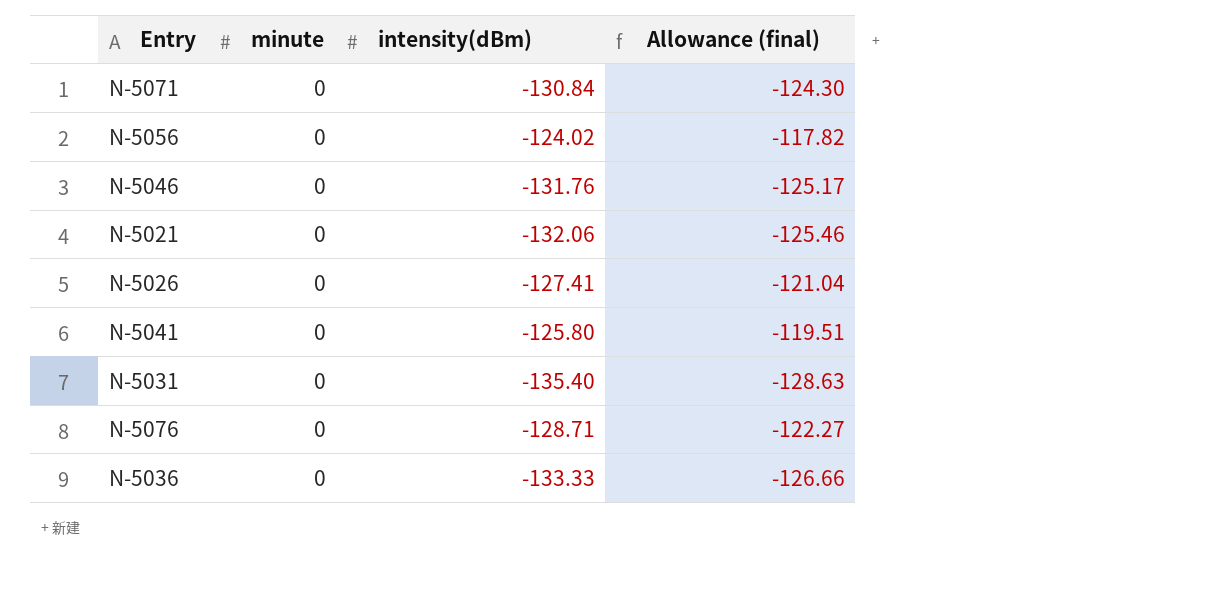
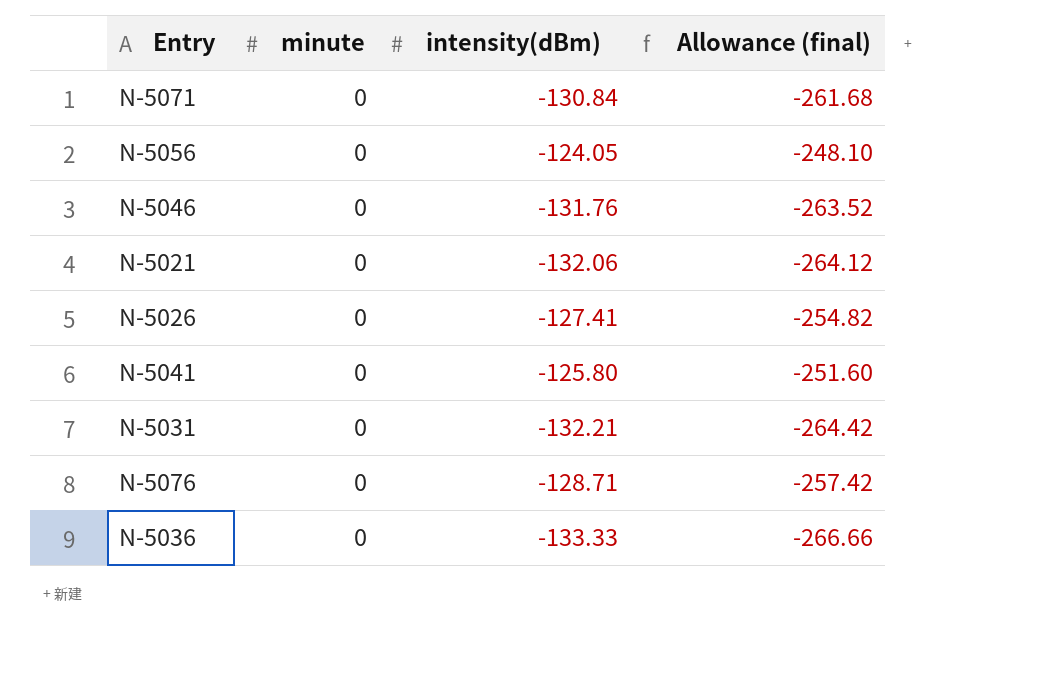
column Allowance (final) | formula: [intensity(dBm)] * 0.95 -> [intensity(dBm)] * 2
N-5056 | intensity(dBm): -124.02 -> -124.05
N-5031 | intensity(dBm): -135.40 -> -132.21

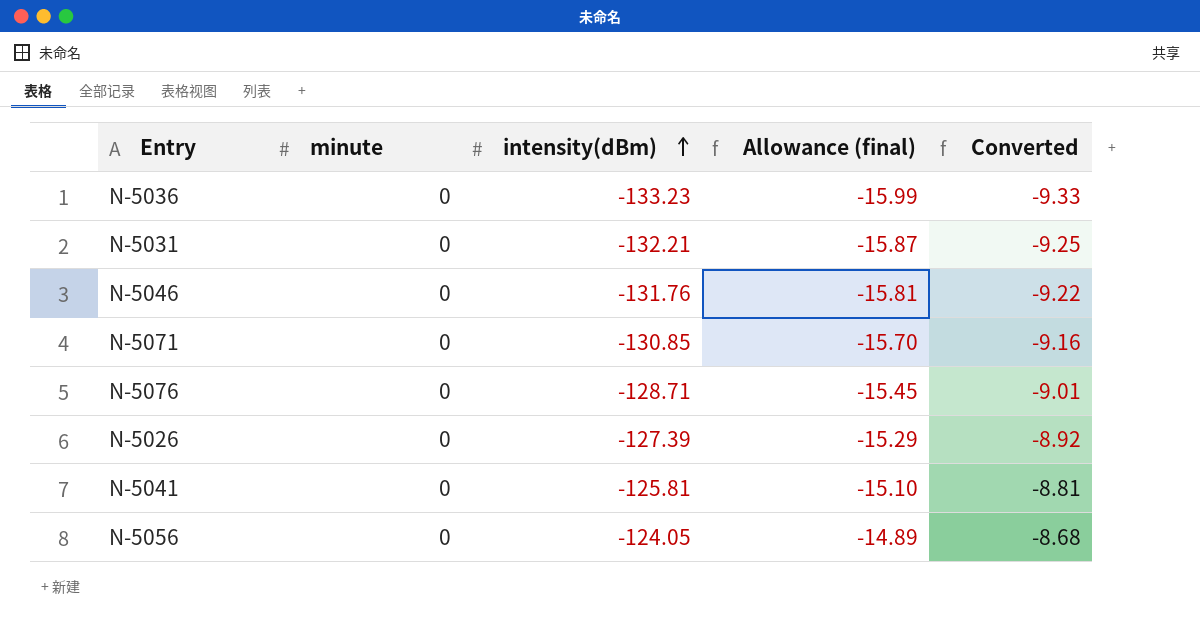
row order: none -> intensity(dBm) ascending
column Allowance (final) | formula: [intensity(dBm)] * 2 -> [intensity(dBm)] * 0.12
column Converted | formula: none -> [intensity(dBm)] * 0.07
row N-5021: 0 | -132.06 | -264.12 -> none
N-5036 | intensity(dBm): -133.33 -> -133.23
N-5071 | intensity(dBm): -130.84 -> -130.85
N-5026 | intensity(dBm): -127.41 -> -127.39
N-5041 | intensity(dBm): -125.80 -> -125.81

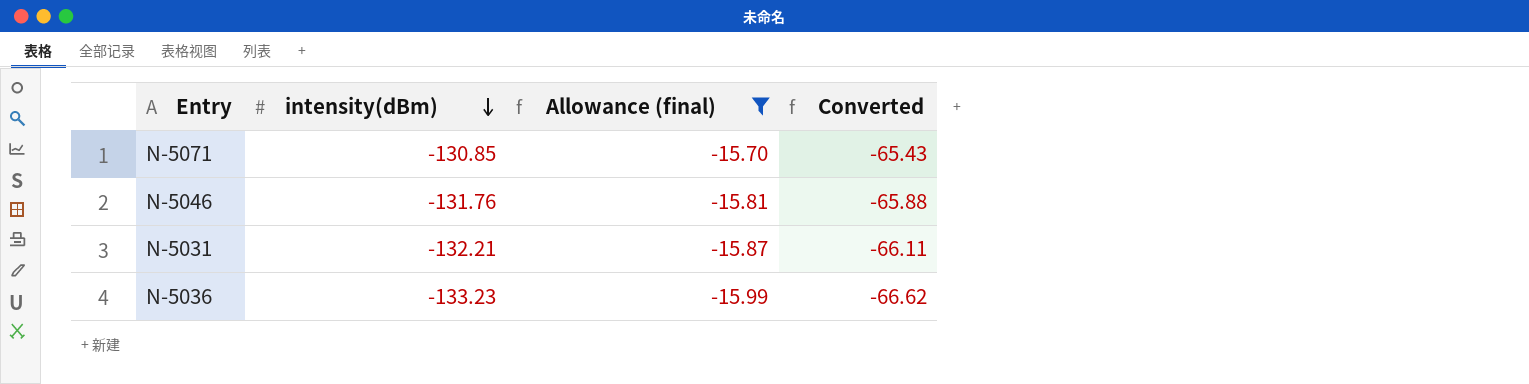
filter: none -> Allowance (final) <= -15.70
row order: intensity(dBm) ascending -> intensity(dBm) descending
column minute | position: 2 -> none
column Converted | formula: [intensity(dBm)] * 0.07 -> [intensity(dBm)] * 0.5

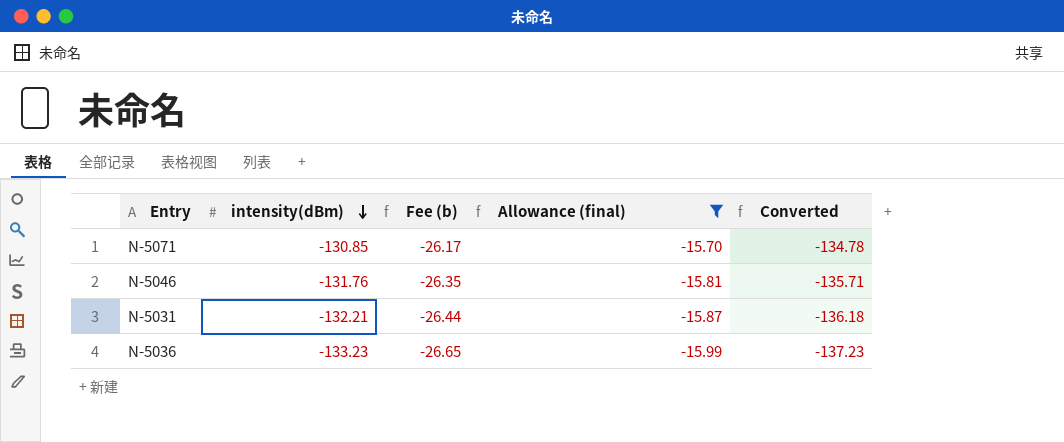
column Fee (b) | formula: none -> [intensity(dBm)] * 0.2
column Converted | formula: [intensity(dBm)] * 0.5 -> [intensity(dBm)] * 1.03

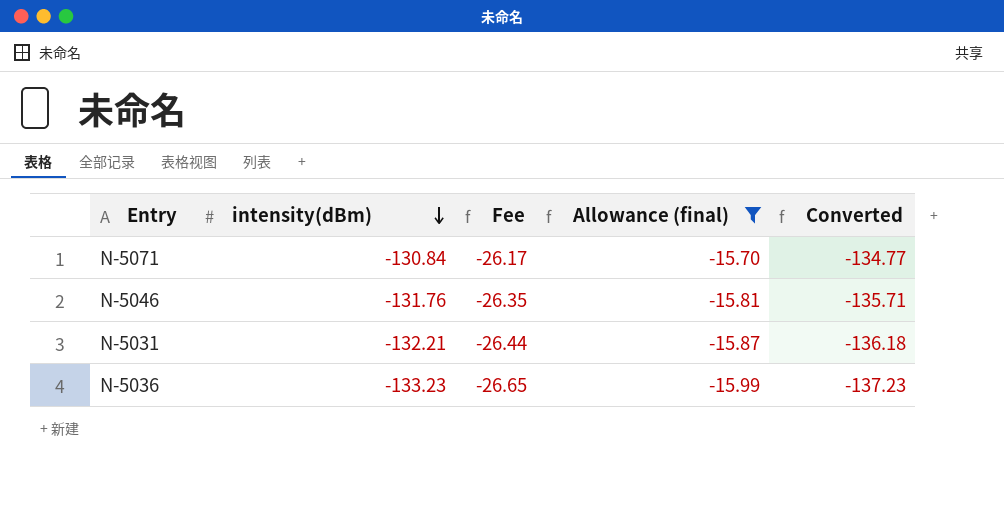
column name: Fee (b) -> Fee
N-5071 | intensity(dBm): -130.85 -> -130.84
N-5071 | Converted: -134.78 -> -134.77

